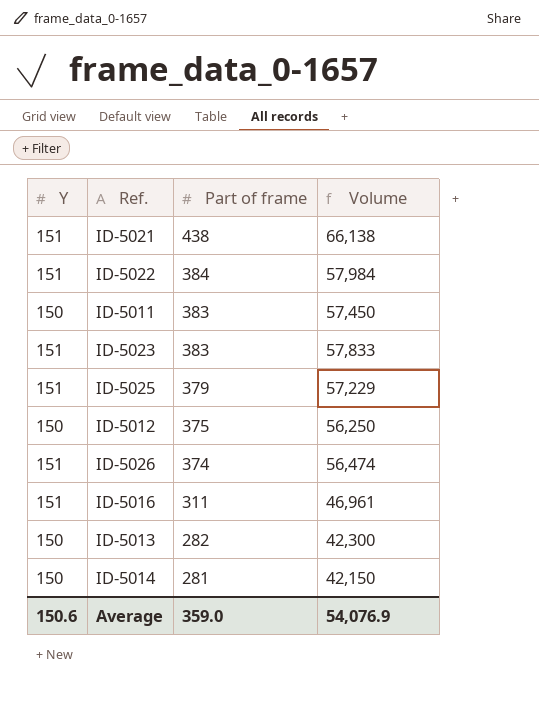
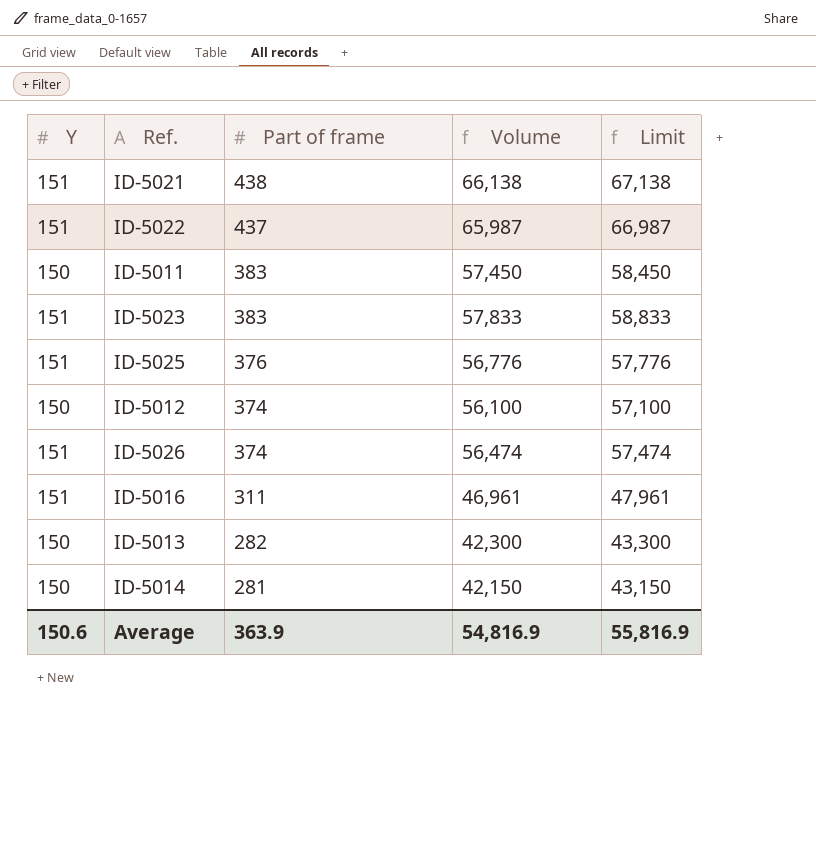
column Limit | formula: none -> [Volume] + 1000
ID-5022 | Part of frame: 384 -> 437
ID-5022 | Volume: 57,984 -> 65,987
ID-5025 | Part of frame: 379 -> 376
ID-5025 | Volume: 57,229 -> 56,776
ID-5012 | Part of frame: 375 -> 374
ID-5012 | Volume: 56,250 -> 56,100
Average | Part of frame: 359.0 -> 363.9
Average | Volume: 54,076.9 -> 54,816.9

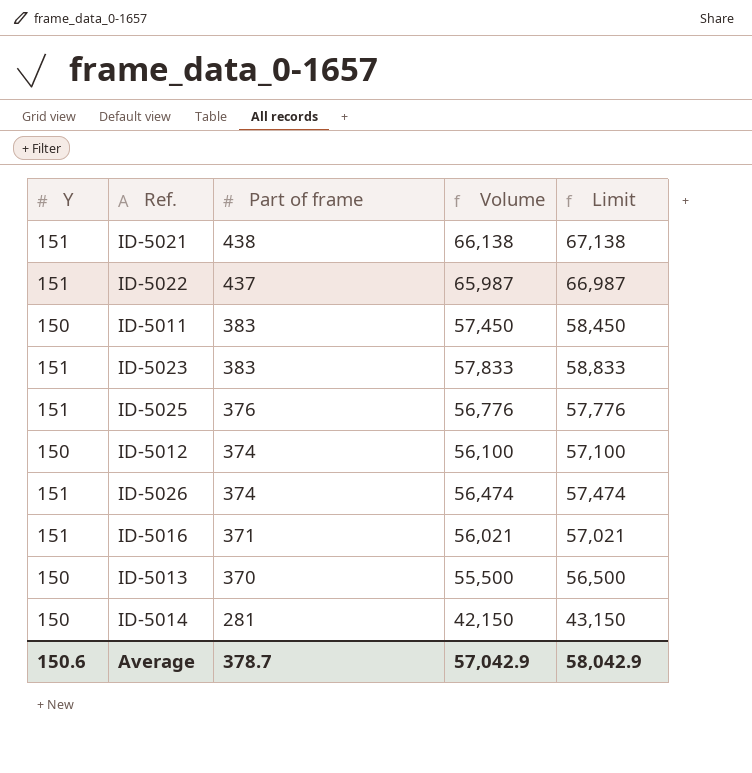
ID-5016 | Part of frame: 311 -> 371
ID-5016 | Volume: 46,961 -> 56,021
ID-5016 | Limit: 47,961 -> 57,021
ID-5013 | Part of frame: 282 -> 370
ID-5013 | Volume: 42,300 -> 55,500
ID-5013 | Limit: 43,300 -> 56,500
Average | Part of frame: 363.9 -> 378.7
Average | Volume: 54,816.9 -> 57,042.9
Average | Limit: 55,816.9 -> 58,042.9

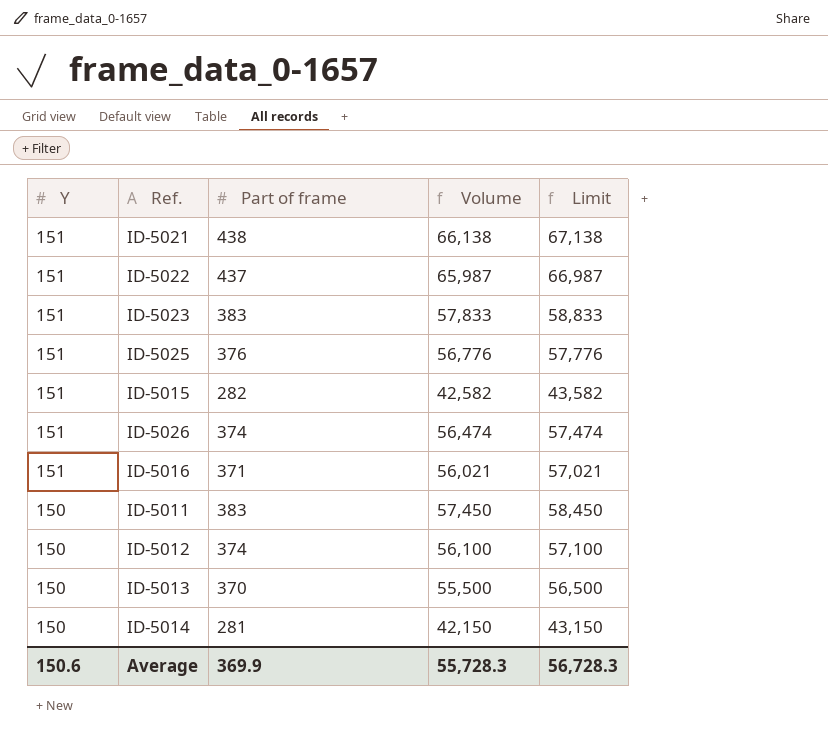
row order: Part of frame descending -> Y descending
row ID-5015: none -> 151 | 282 | 42,582 | 43,582
Average | Part of frame: 378.7 -> 369.9
Average | Volume: 57,042.9 -> 55,728.3
Average | Limit: 58,042.9 -> 56,728.3

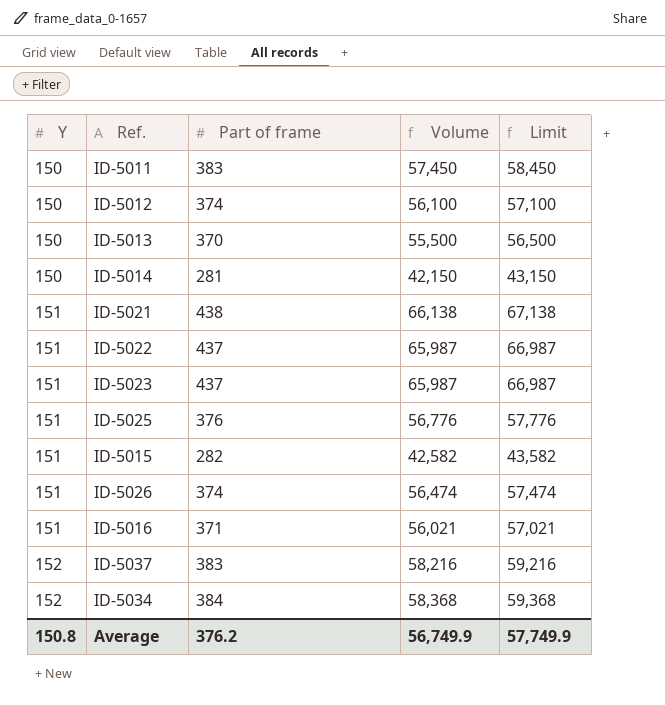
row order: Y descending -> Y ascending
ID-5023 | Part of frame: 383 -> 437
ID-5023 | Volume: 57,833 -> 65,987
ID-5023 | Limit: 58,833 -> 66,987
row ID-5037: none -> 152 | 383 | 58,216 | 59,216
row ID-5034: none -> 152 | 384 | 58,368 | 59,368
Average | Y: 150.6 -> 150.8
Average | Part of frame: 369.9 -> 376.2
Average | Volume: 55,728.3 -> 56,749.9
Average | Limit: 56,728.3 -> 57,749.9

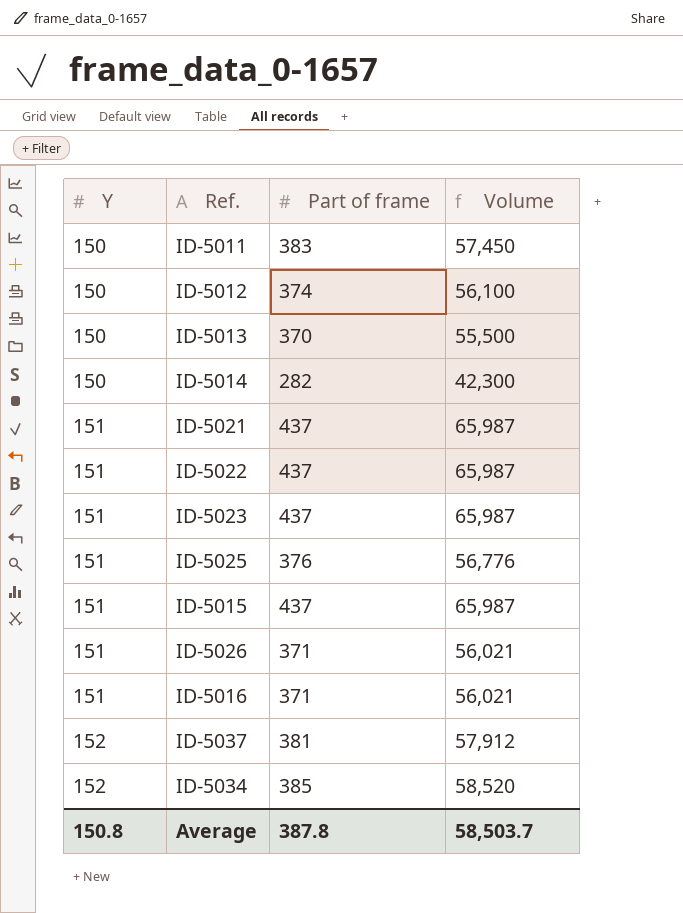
column Limit | formula: [Volume] + 1000 -> none
ID-5014 | Part of frame: 281 -> 282
ID-5014 | Volume: 42,150 -> 42,300
ID-5021 | Part of frame: 438 -> 437
ID-5021 | Volume: 66,138 -> 65,987
ID-5015 | Part of frame: 282 -> 437
ID-5015 | Volume: 42,582 -> 65,987
ID-5026 | Part of frame: 374 -> 371
ID-5026 | Volume: 56,474 -> 56,021
ID-5037 | Part of frame: 383 -> 381
ID-5037 | Volume: 58,216 -> 57,912
ID-5034 | Part of frame: 384 -> 385
ID-5034 | Volume: 58,368 -> 58,520
Average | Part of frame: 376.2 -> 387.8
Average | Volume: 56,749.9 -> 58,503.7

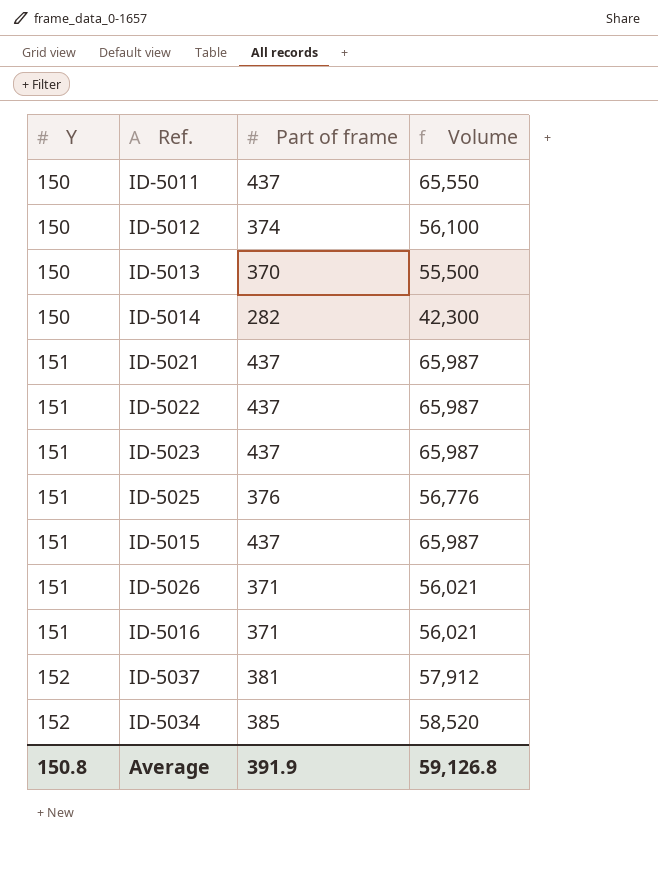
ID-5011 | Part of frame: 383 -> 437
ID-5011 | Volume: 57,450 -> 65,550
Average | Part of frame: 387.8 -> 391.9
Average | Volume: 58,503.7 -> 59,126.8

